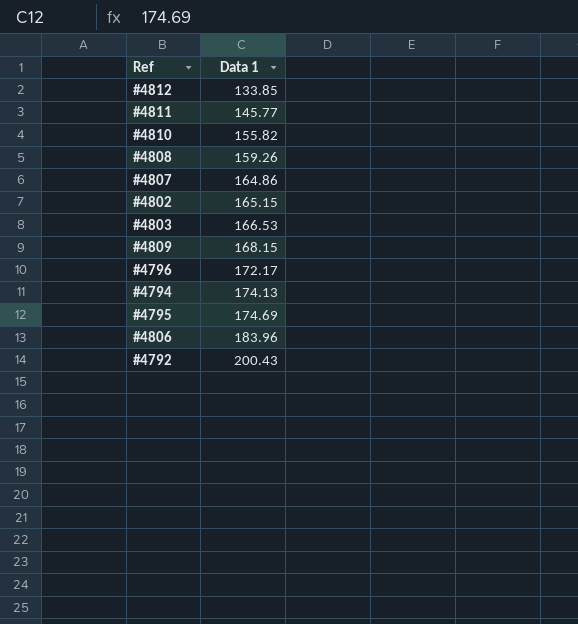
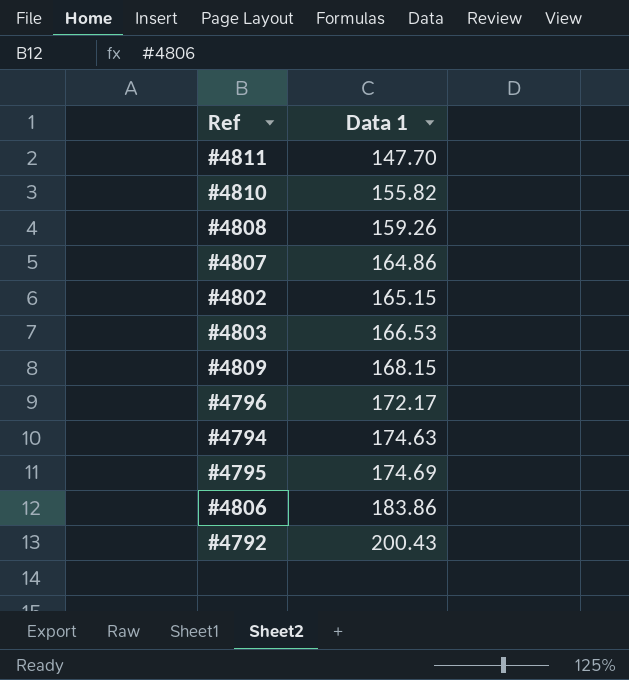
row #4812: 133.85 -> none
#4811 | Data 1: 145.77 -> 147.70
#4794 | Data 1: 174.13 -> 174.63
#4806 | Data 1: 183.96 -> 183.86

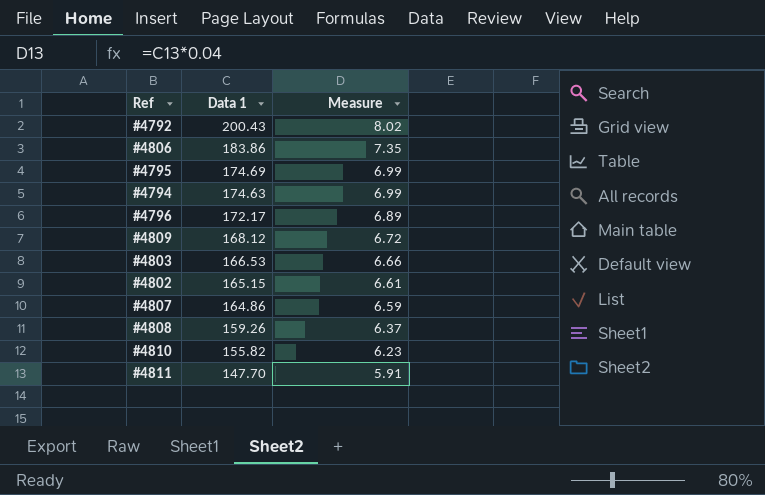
row order: Data 1 ascending -> Data 1 descending
column Measure | formula: none -> [Data 1] * 0.04
#4809 | Data 1: 168.15 -> 168.12

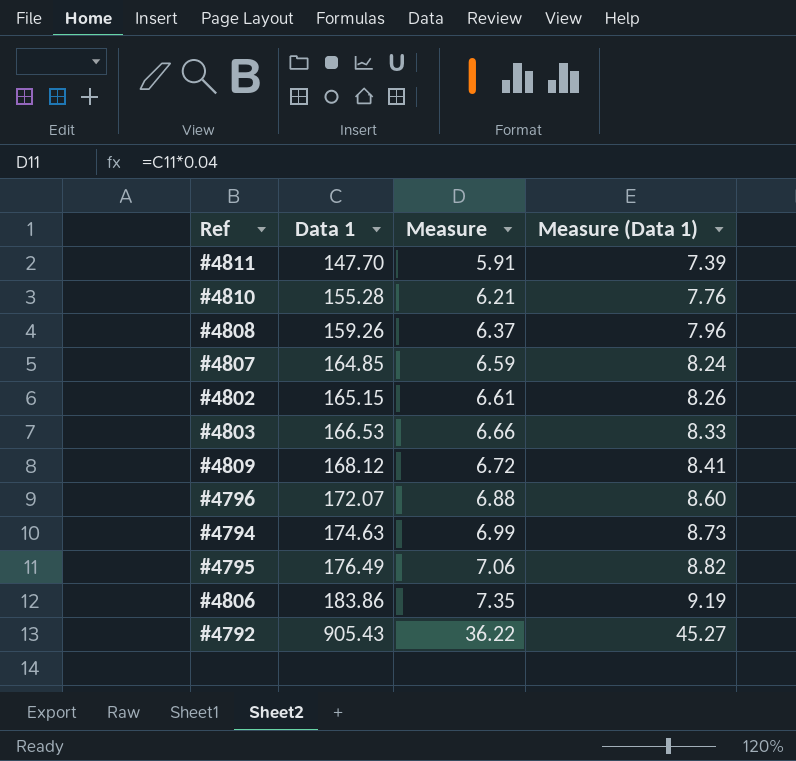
row order: Data 1 descending -> Data 1 ascending
column Measure (Data 1) | formula: none -> [Data 1] * 0.05
#4810 | Data 1: 155.82 -> 155.28
#4810 | Measure: 6.23 -> 6.21
#4807 | Data 1: 164.86 -> 164.85
#4796 | Data 1: 172.17 -> 172.07
#4796 | Measure: 6.89 -> 6.88
#4795 | Data 1: 174.69 -> 176.49
#4795 | Measure: 6.99 -> 7.06
#4792 | Data 1: 200.43 -> 905.43
#4792 | Measure: 8.02 -> 36.22

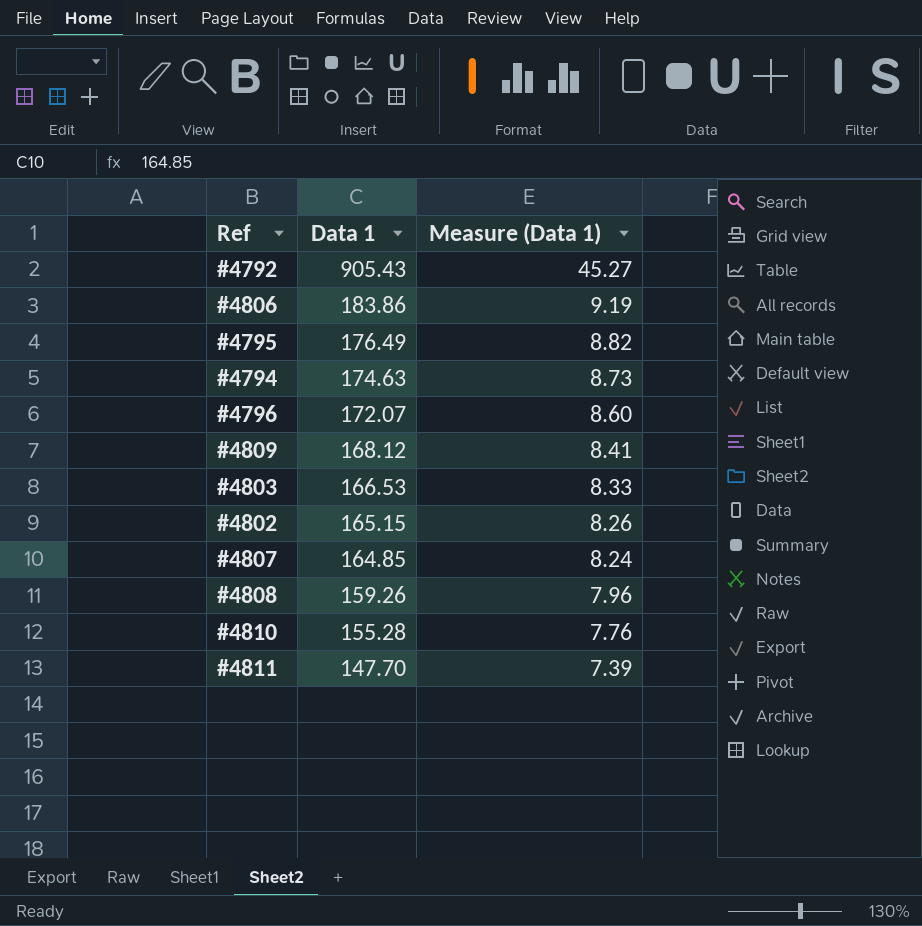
row order: Data 1 ascending -> Data 1 descending
column Measure | formula: [Data 1] * 0.04 -> none

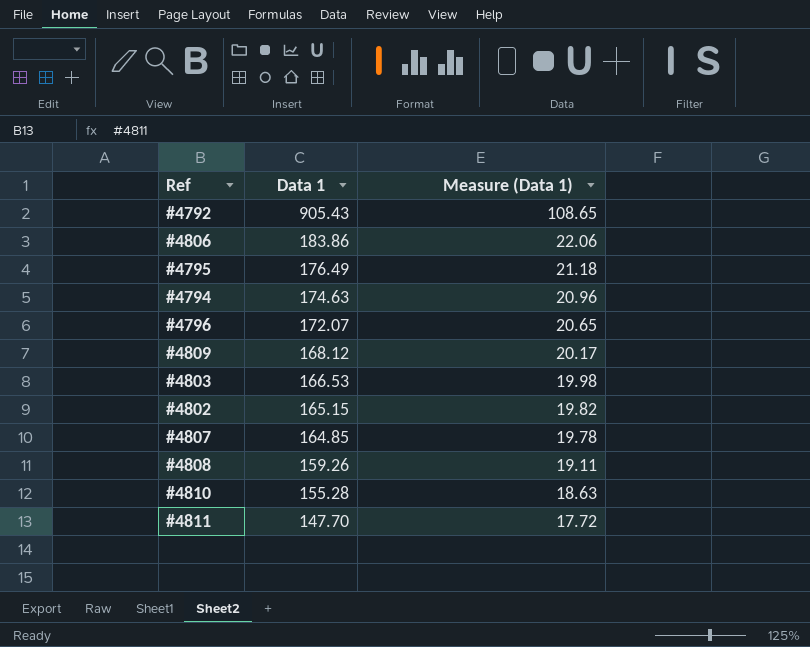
column Measure (Data 1) | formula: [Data 1] * 0.05 -> [Data 1] * 0.12

